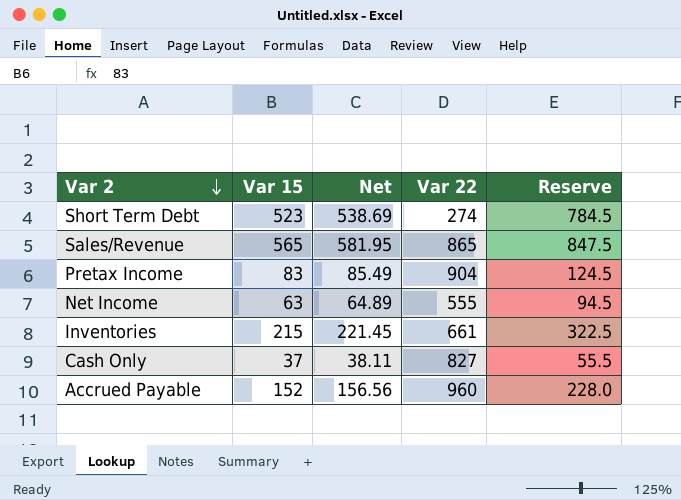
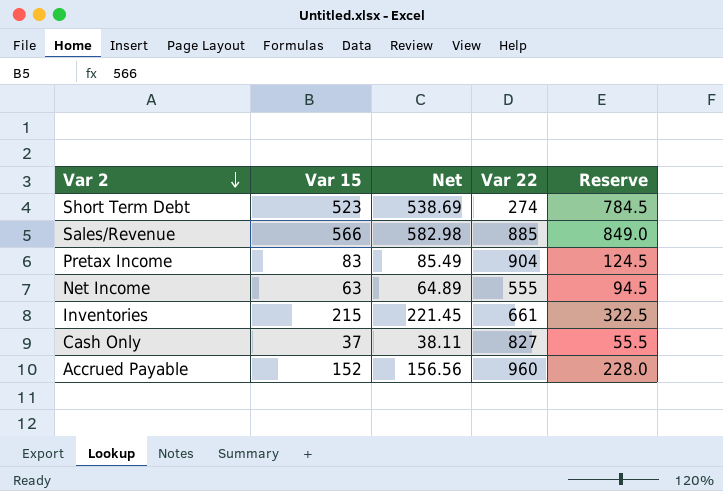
Sales/Revenue | Var 15: 565 -> 566
Sales/Revenue | Net: 581.95 -> 582.98
Sales/Revenue | Var 22: 865 -> 885
Sales/Revenue | Reserve: 847.5 -> 849.0

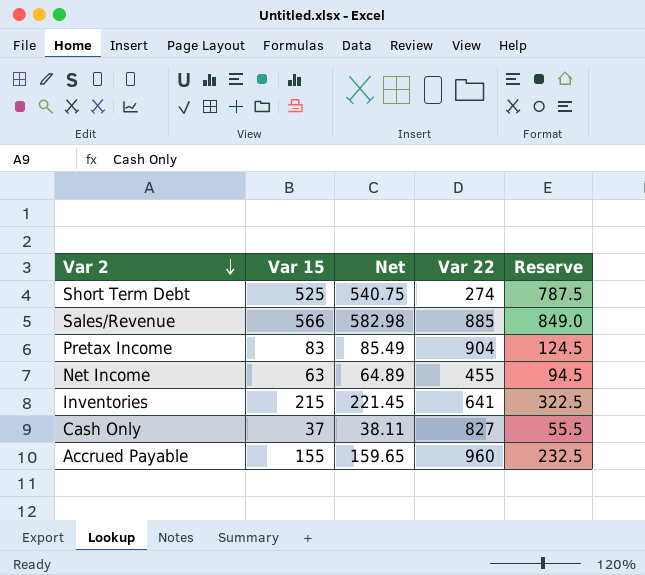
Short Term Debt | Var 15: 523 -> 525
Short Term Debt | Net: 538.69 -> 540.75
Short Term Debt | Reserve: 784.5 -> 787.5
Net Income | Var 22: 555 -> 455
Inventories | Var 22: 661 -> 641
Accrued Payable | Var 15: 152 -> 155
Accrued Payable | Net: 156.56 -> 159.65
Accrued Payable | Reserve: 228.0 -> 232.5

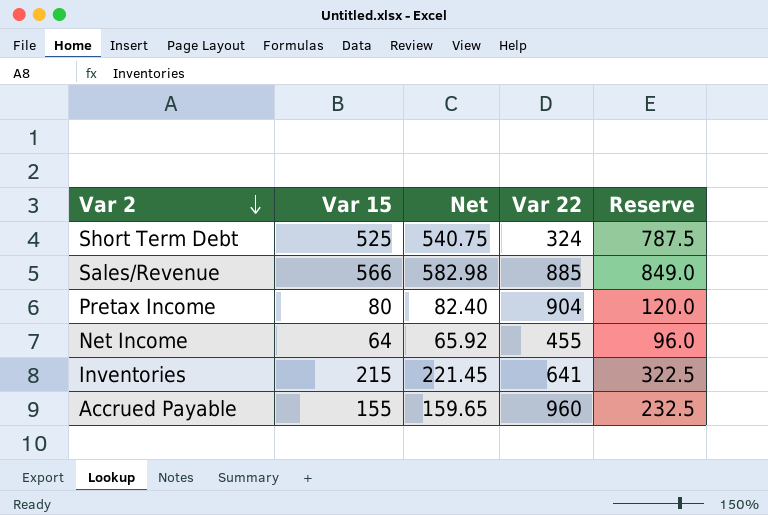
row Cash Only: 37 | 38.11 | 827 | 55.5 -> none
Short Term Debt | Var 22: 274 -> 324
Pretax Income | Var 15: 83 -> 80
Pretax Income | Net: 85.49 -> 82.40
Pretax Income | Reserve: 124.5 -> 120.0
Net Income | Var 15: 63 -> 64
Net Income | Net: 64.89 -> 65.92
Net Income | Reserve: 94.5 -> 96.0

